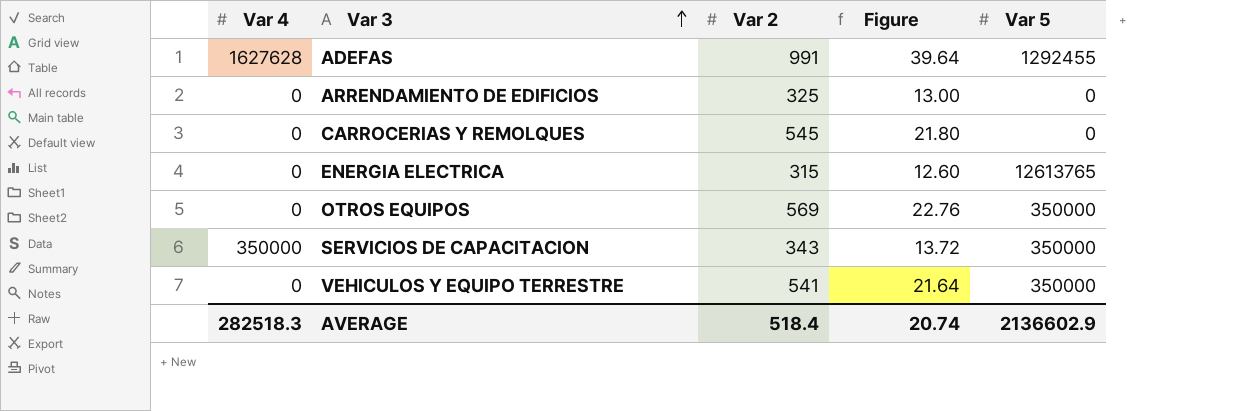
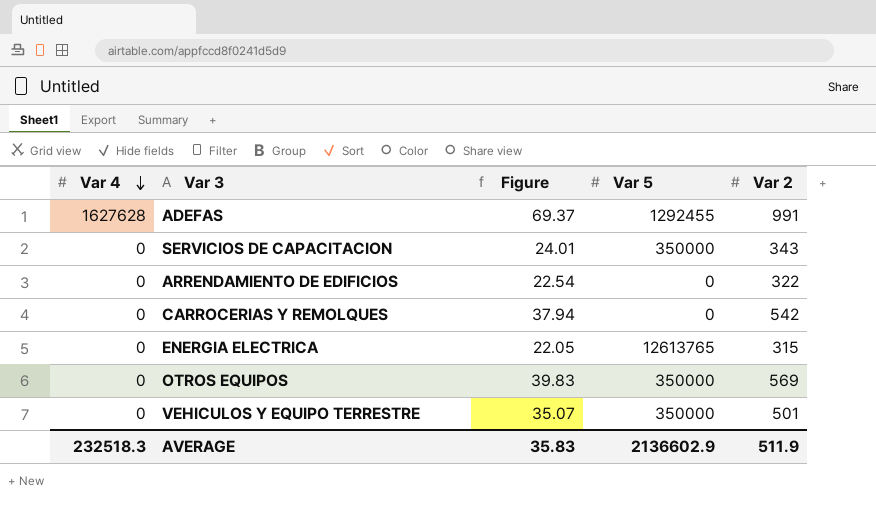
row order: Var 3 ascending -> Var 4 descending
column Figure | formula: [Var 2] * 0.04 -> [Var 2] * 0.07
column Var 2 | position: 3 -> 5
SERVICIOS DE CAPACITACION | Var 4: 350000 -> 0
ARRENDAMIENTO DE EDIFICIOS | Var 2: 325 -> 322
CARROCERIAS Y REMOLQUES | Var 2: 545 -> 542
VEHICULOS Y EQUIPO TERRESTRE | Var 2: 541 -> 501
AVERAGE | Var 4: 282518.3 -> 232518.3
AVERAGE | Figure: 20.74 -> 35.83
AVERAGE | Var 2: 518.4 -> 511.9

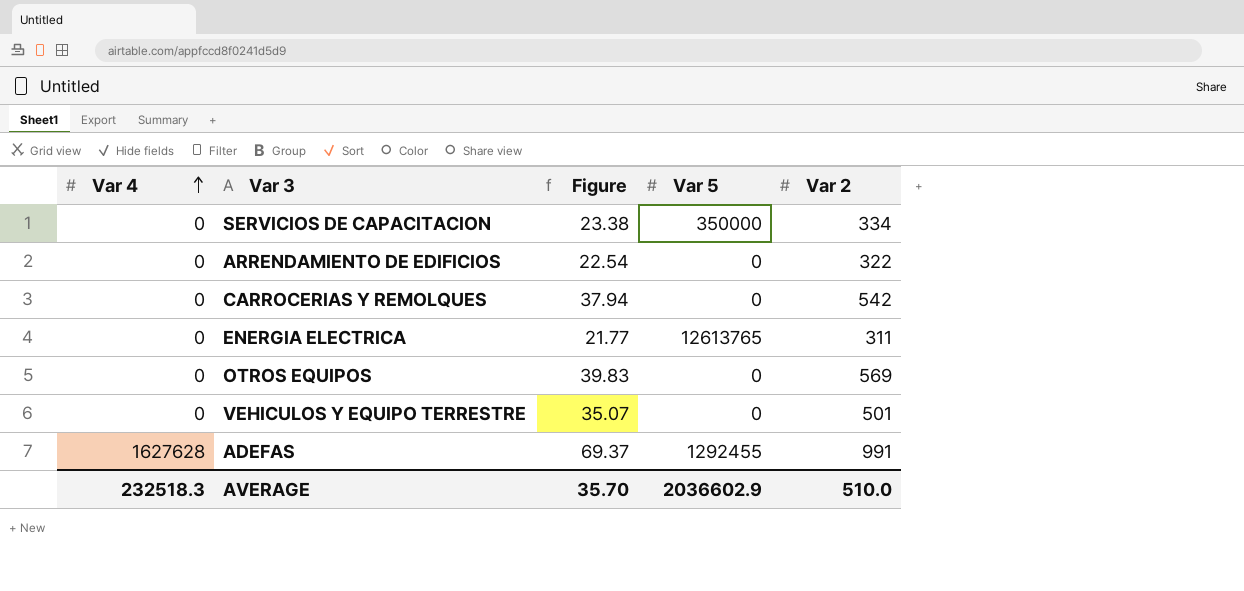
row order: Var 4 descending -> Var 4 ascending
SERVICIOS DE CAPACITACION | Figure: 24.01 -> 23.38
SERVICIOS DE CAPACITACION | Var 2: 343 -> 334
ENERGIA ELECTRICA | Figure: 22.05 -> 21.77
ENERGIA ELECTRICA | Var 2: 315 -> 311
OTROS EQUIPOS | Var 5: 350000 -> 0
VEHICULOS Y EQUIPO TERRESTRE | Var 5: 350000 -> 0
AVERAGE | Figure: 35.83 -> 35.70
AVERAGE | Var 5: 2136602.9 -> 2036602.9
AVERAGE | Var 2: 511.9 -> 510.0

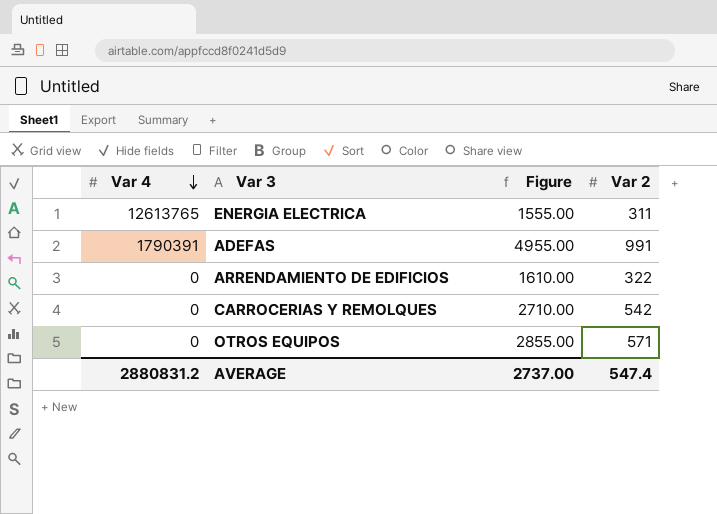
row order: Var 4 ascending -> Var 4 descending
column Var 5 | position: 4 -> none
column Figure | formula: [Var 2] * 0.07 -> [Var 2] * 5
row SERVICIOS DE CAPACITACION: 0 | 23.38 | 350000 | 334 -> none
row VEHICULOS Y EQUIPO TERRESTRE: 0 | 35.07 | 0 | 501 -> none
ENERGIA ELECTRICA | Var 4: 0 -> 12613765
ADEFAS | Var 4: 1627628 -> 1790391
OTROS EQUIPOS | Var 2: 569 -> 571
AVERAGE | Var 4: 232518.3 -> 2880831.2
AVERAGE | Figure: 35.70 -> 2737.00
AVERAGE | Var 2: 510.0 -> 547.4

